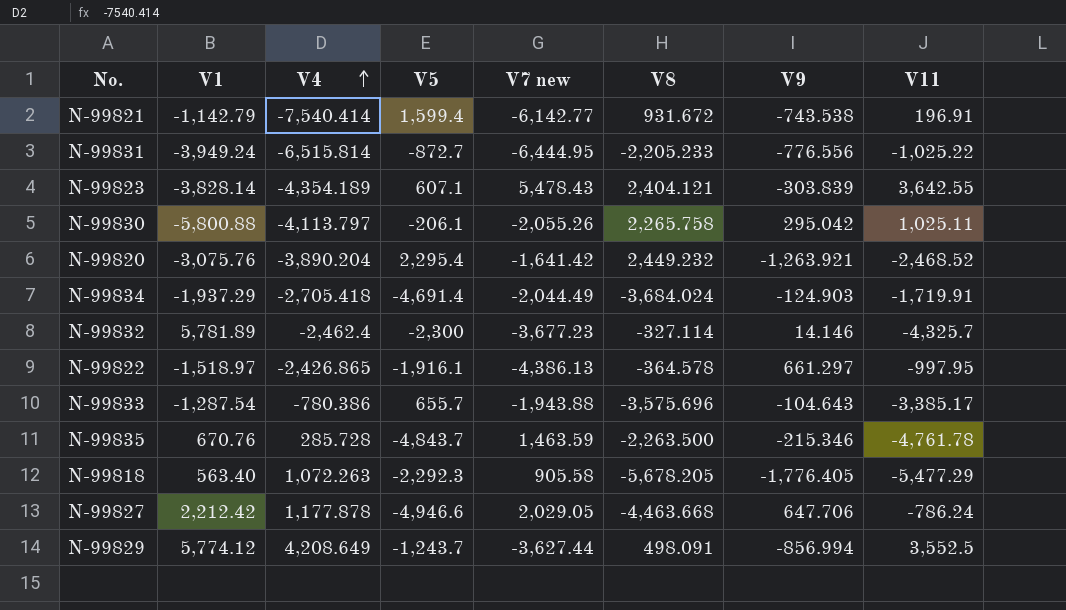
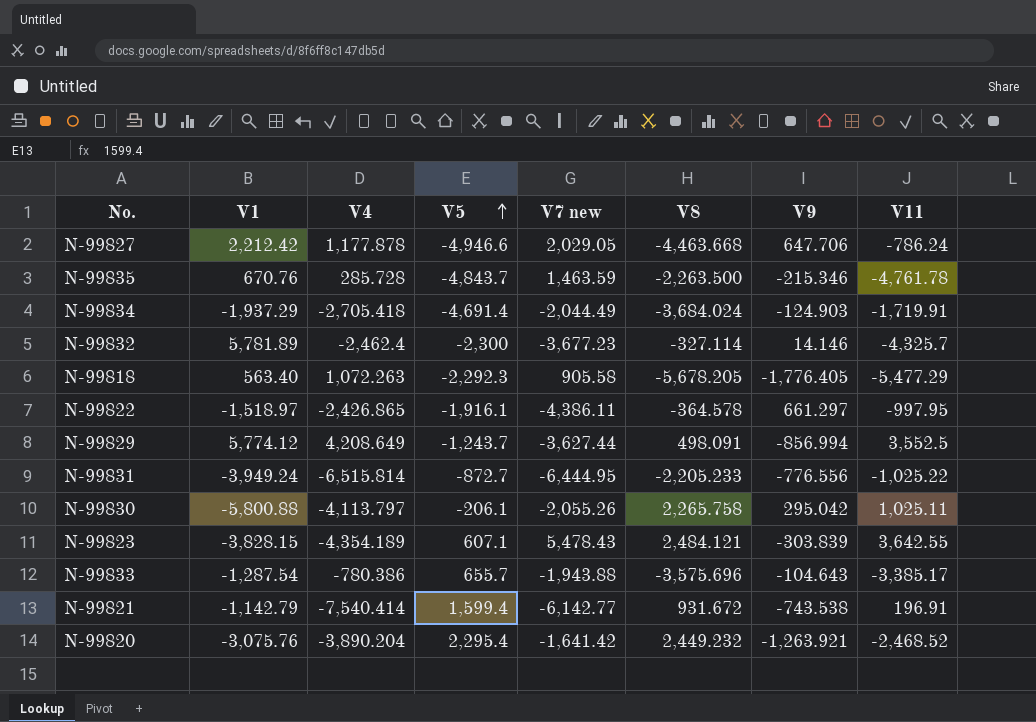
row order: V4 ascending -> V5 ascending
N-99822 | V7 new: -4,386.13 -> -4,386.11
N-99823 | V1: -3,828.14 -> -3,828.15
N-99823 | V8: 2,404.121 -> 2,484.121

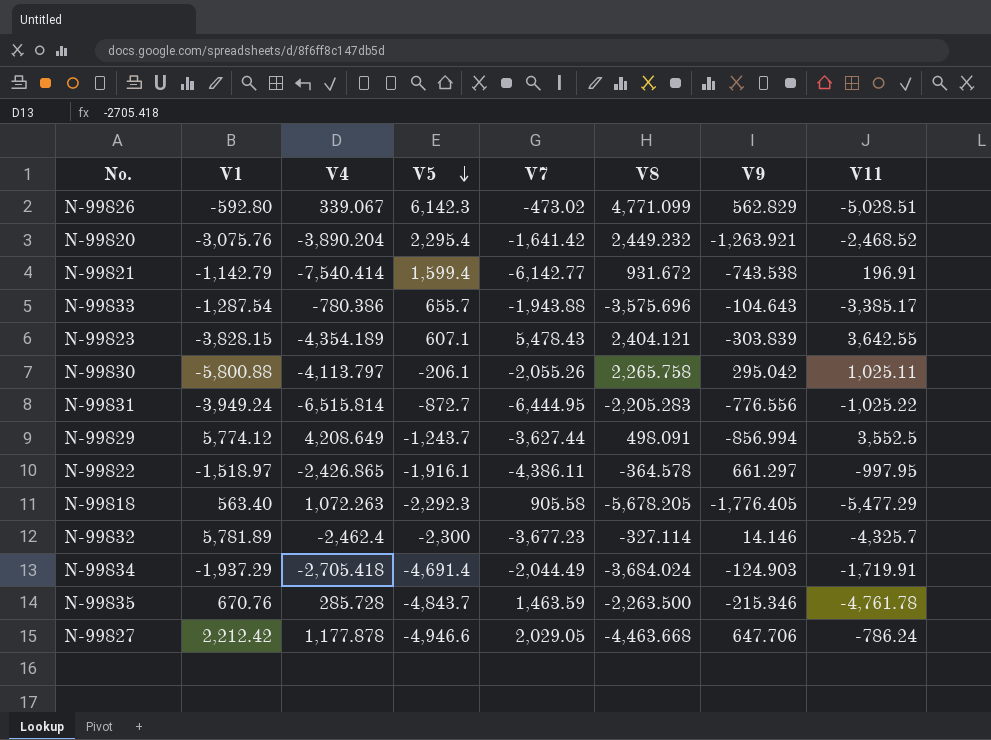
row order: V5 ascending -> V5 descending
column name: V7 new -> V7
row N-99826: none -> -592.80 | 339.067 | 6,142.3 | -473.02 | 4,771.099 | 562.829 | -5,028.51
N-99823 | V8: 2,484.121 -> 2,404.121
N-99831 | V8: -2,205.233 -> -2,205.283

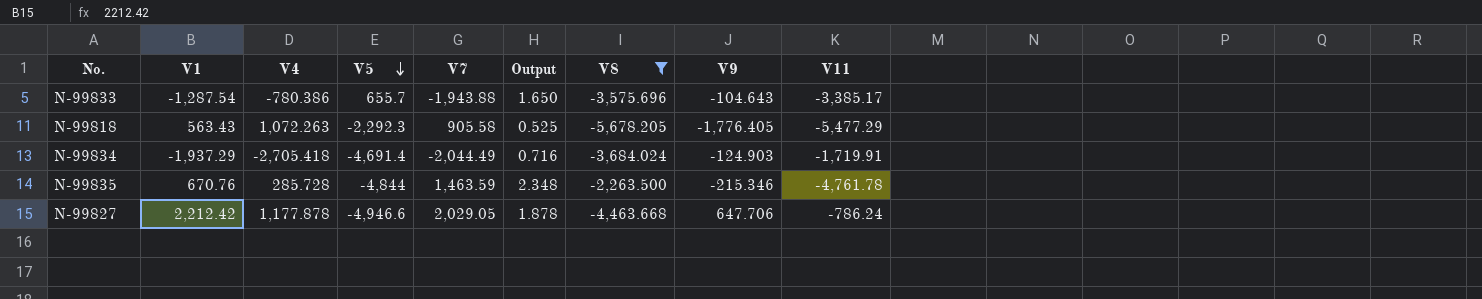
filter: none -> V8 <= -2,263.500
column Output | formula: none -> [V1] / [V4]
N-99818 | V1: 563.40 -> 563.43
N-99835 | V5: -4,843.7 -> -4,844

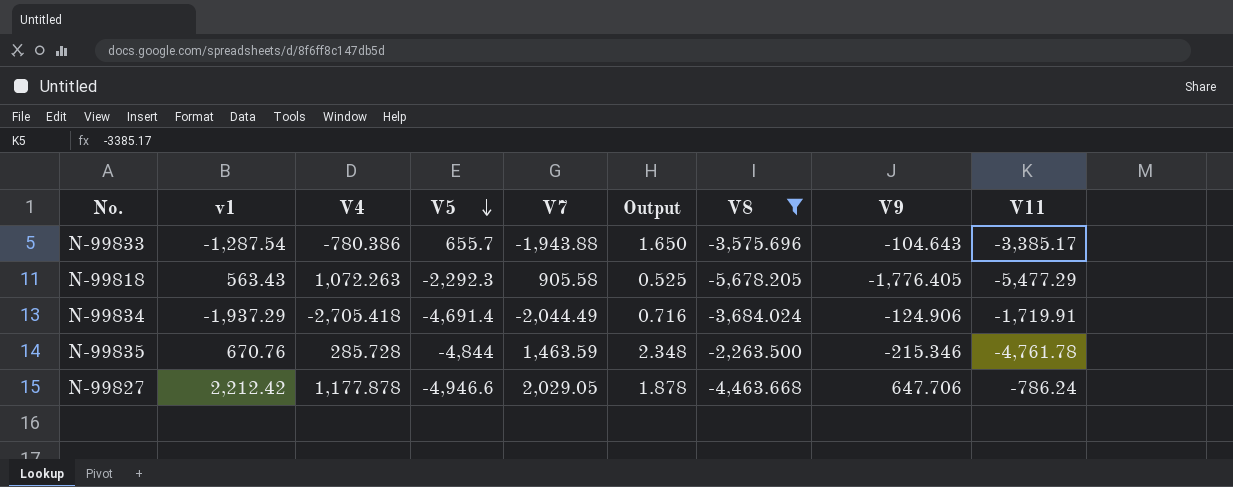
column name: V1 -> v1
N-99834 | V9: -124.903 -> -124.906

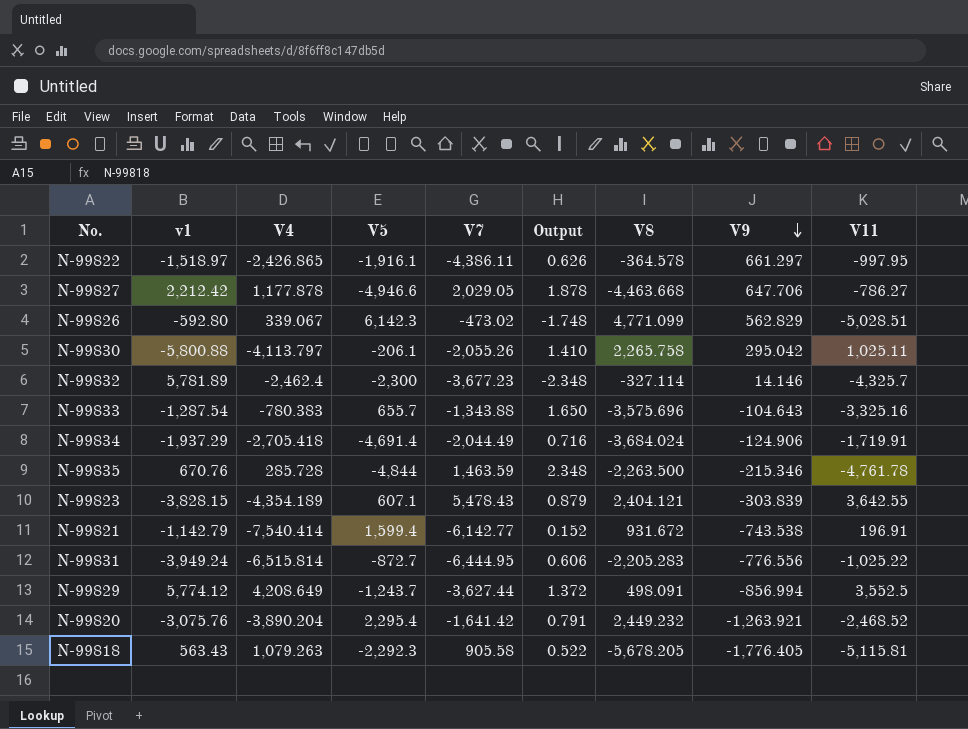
filter: V8 <= -2,263.500 -> none
row order: V5 descending -> V9 descending
N-99827 | V11: -786.24 -> -786.27
N-99833 | V4: -780.386 -> -780.383
N-99833 | V7: -1,943.88 -> -1,343.88
N-99833 | V11: -3,385.17 -> -3,325.16
N-99818 | V4: 1,072.263 -> 1,079.263
N-99818 | Output: 0.525 -> 0.522
N-99818 | V11: -5,477.29 -> -5,115.81

